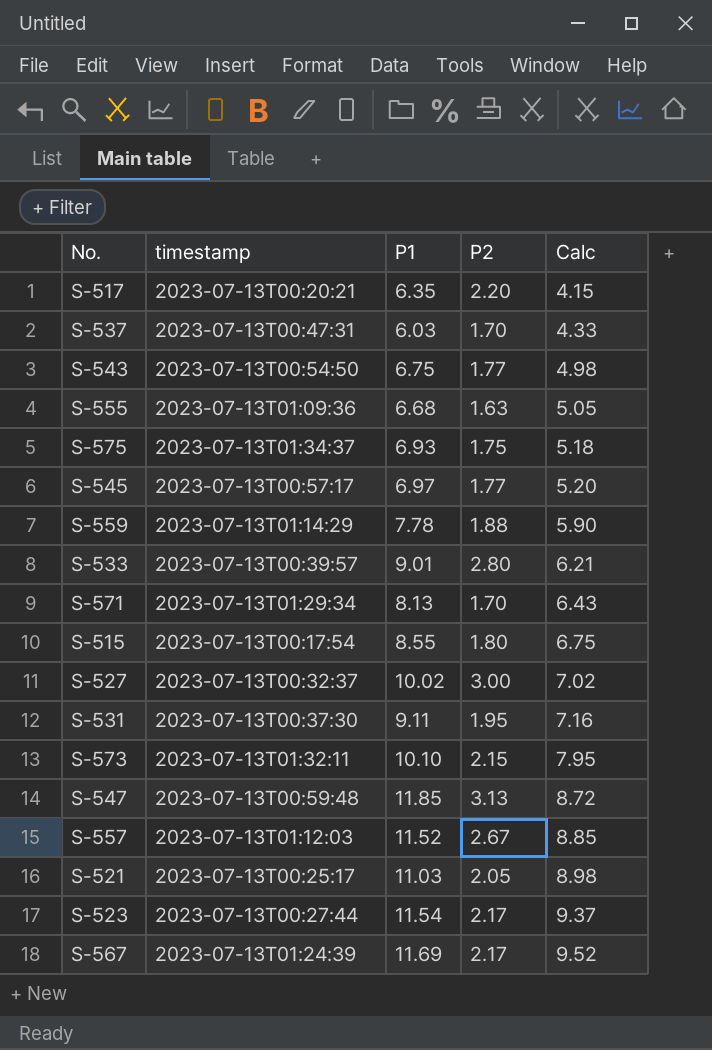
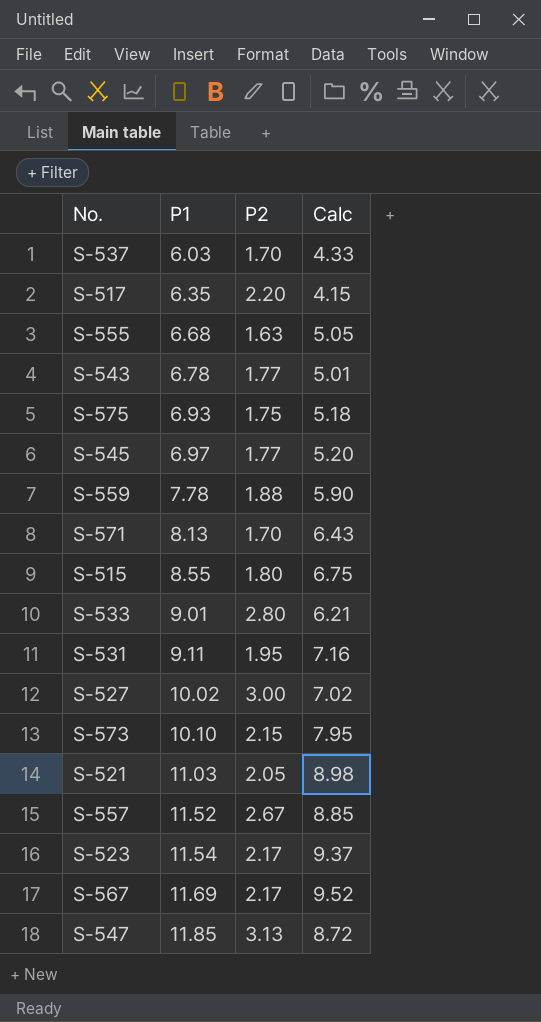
row order: Calc ascending -> P1 ascending
column timestamp | position: 2 -> none
S-543 | P1: 6.75 -> 6.78
S-543 | Calc: 4.98 -> 5.01

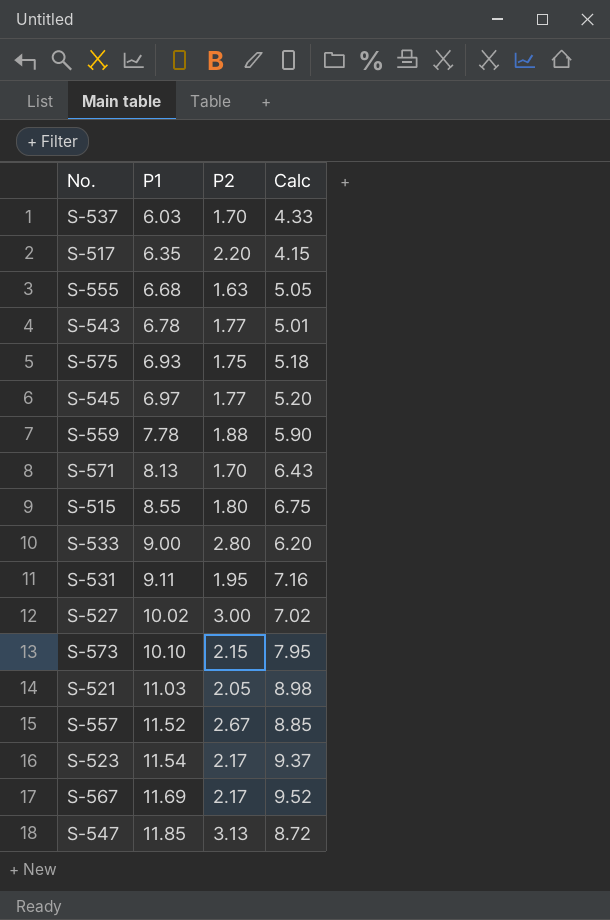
S-533 | P1: 9.01 -> 9.00
S-533 | Calc: 6.21 -> 6.20

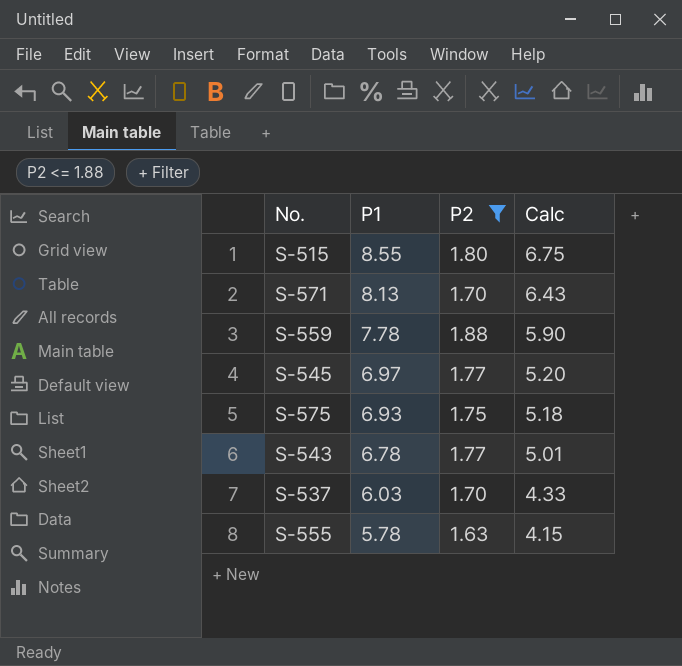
filter: none -> P2 <= 1.88
row order: P1 ascending -> P1 descending
S-555 | P1: 6.68 -> 5.78
S-555 | Calc: 5.05 -> 4.15

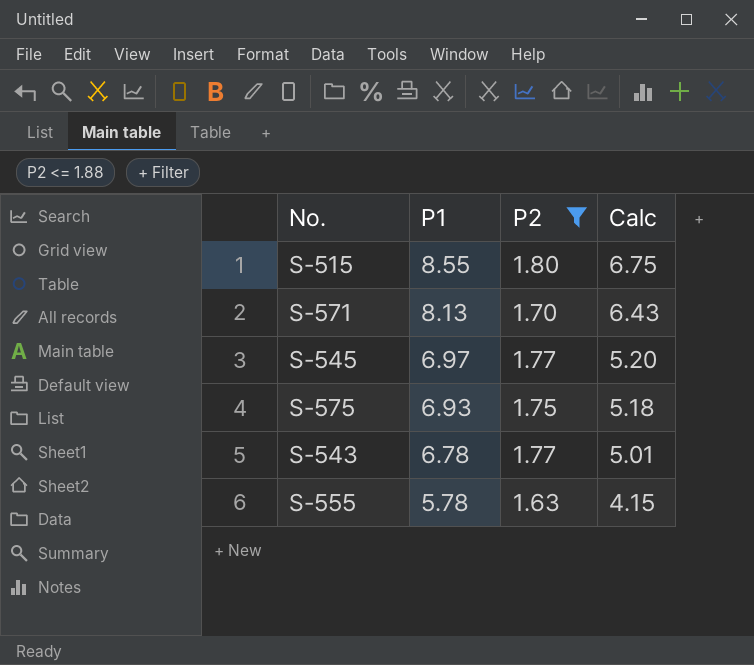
row S-559: 7.78 | 1.88 | 5.90 -> none
row S-537: 6.03 | 1.70 | 4.33 -> none

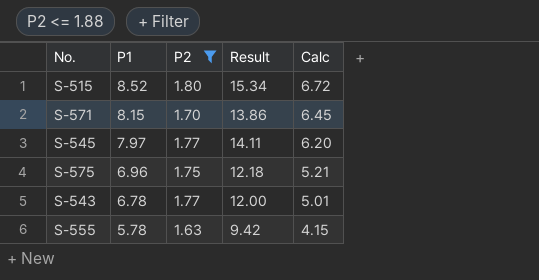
column Result | formula: none -> [P1] * [P2]
S-515 | P1: 8.55 -> 8.52
S-515 | Calc: 6.75 -> 6.72
S-571 | P1: 8.13 -> 8.15
S-571 | Calc: 6.43 -> 6.45
S-545 | P1: 6.97 -> 7.97
S-545 | Calc: 5.20 -> 6.20
S-575 | P1: 6.93 -> 6.96
S-575 | Calc: 5.18 -> 5.21

